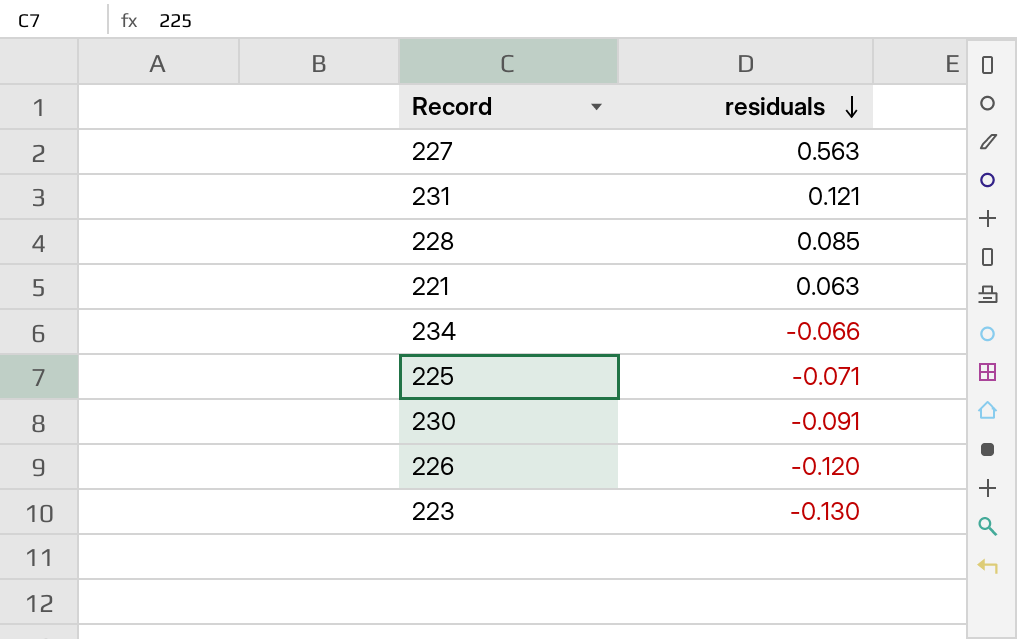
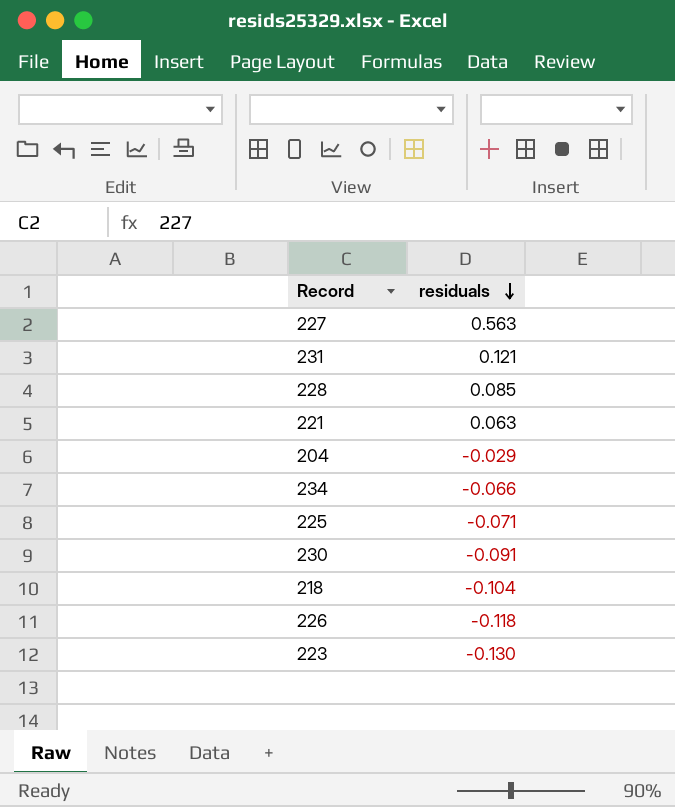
row 204: none -> -0.029
row 218: none -> -0.104
226 | residuals: -0.120 -> -0.118

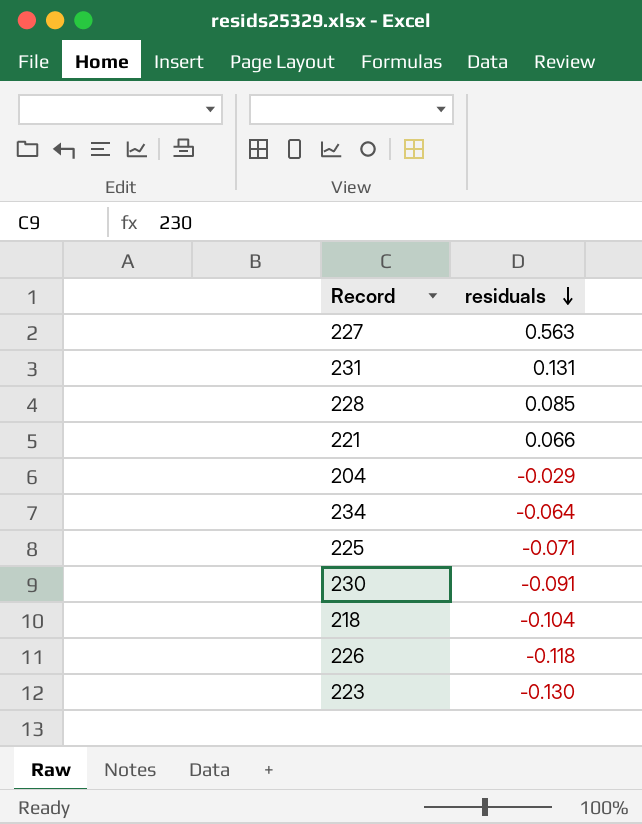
231 | residuals: 0.121 -> 0.131
221 | residuals: 0.063 -> 0.066
234 | residuals: -0.066 -> -0.064

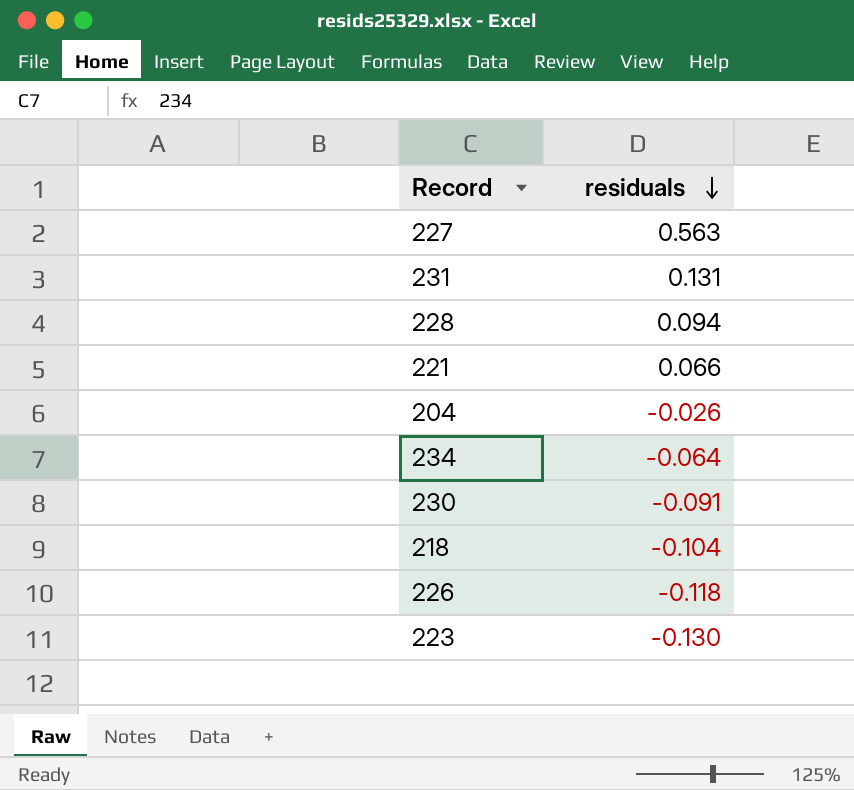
row 225: -0.071 -> none
228 | residuals: 0.085 -> 0.094
204 | residuals: -0.029 -> -0.026

